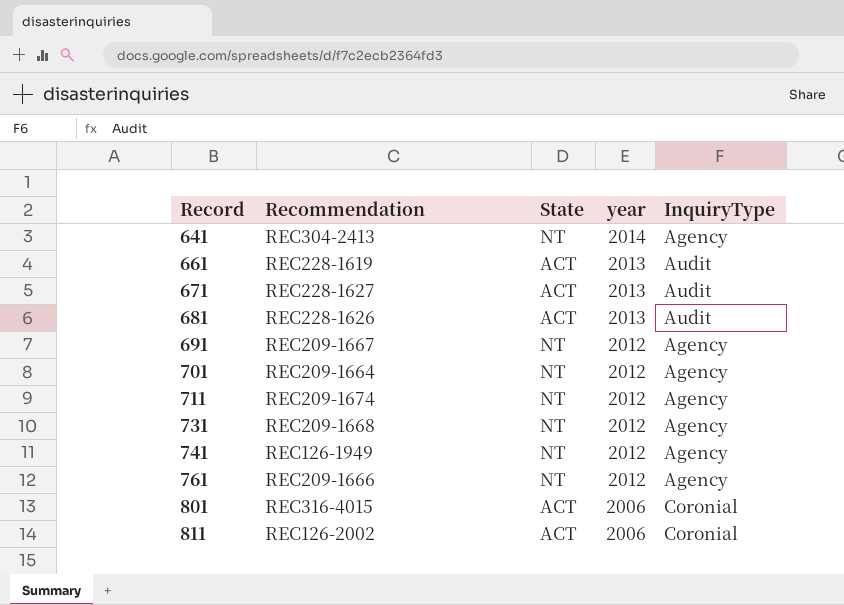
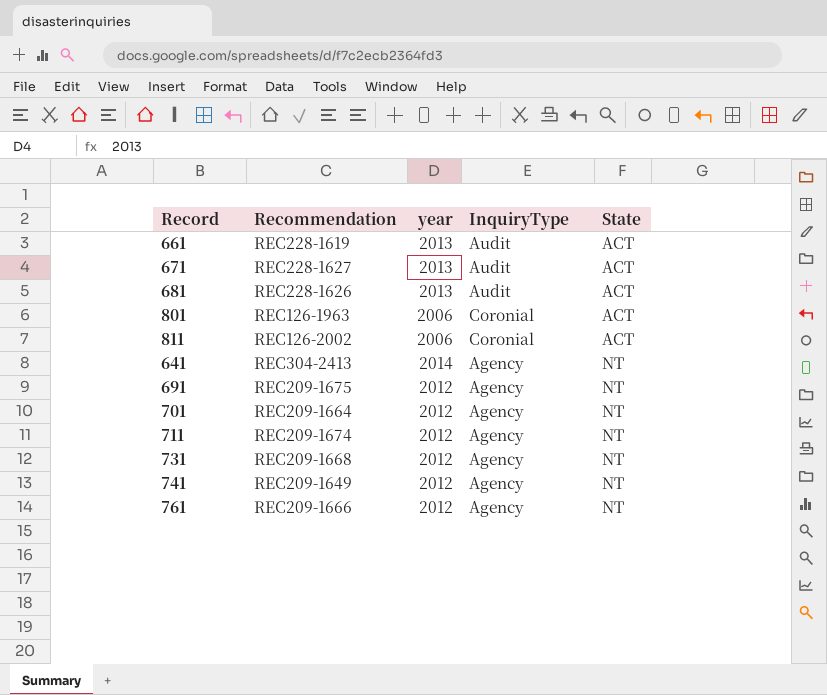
row order: Record ascending -> State ascending
column State | position: 3 -> 5
801 | Recommendation: REC316-4015 -> REC126-1963
691 | Recommendation: REC209-1667 -> REC209-1675
741 | Recommendation: REC126-1949 -> REC209-1649

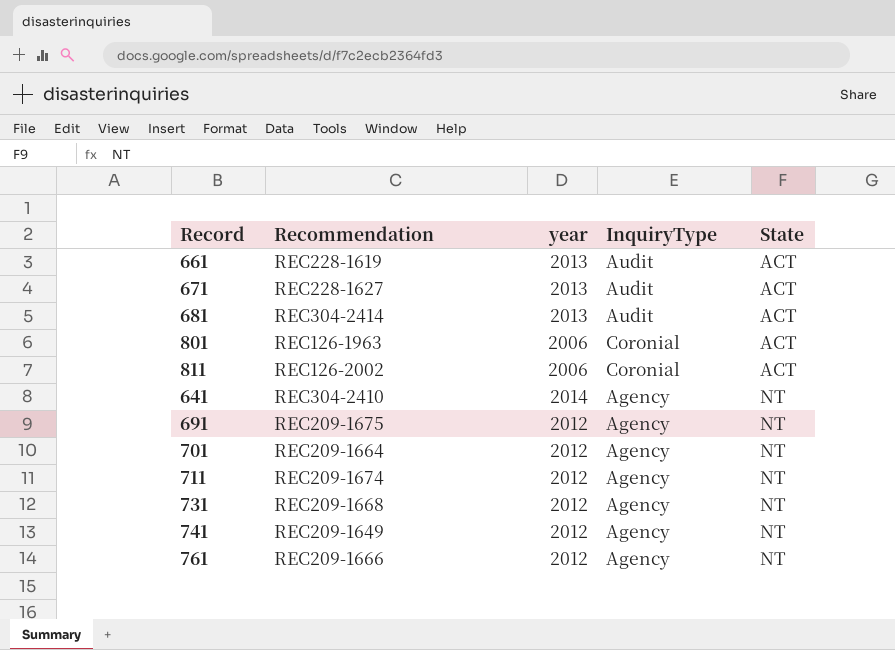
681 | Recommendation: REC228-1626 -> REC304-2414
641 | Recommendation: REC304-2413 -> REC304-2410

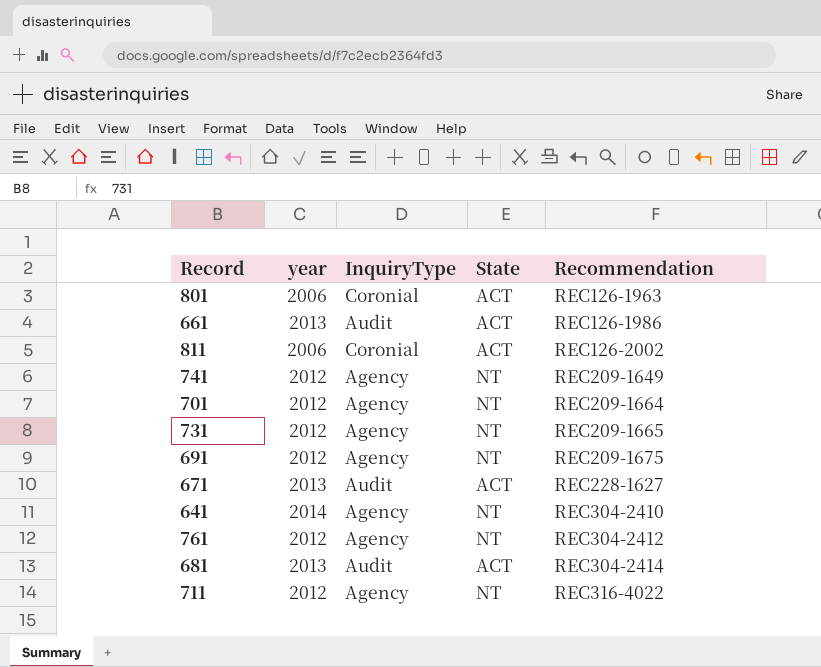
row order: State ascending -> Recommendation ascending
column Recommendation | position: 2 -> 5
661 | Recommendation: REC228-1619 -> REC126-1986
731 | Recommendation: REC209-1668 -> REC209-1665
761 | Recommendation: REC209-1666 -> REC304-2412
711 | Recommendation: REC209-1674 -> REC316-4022

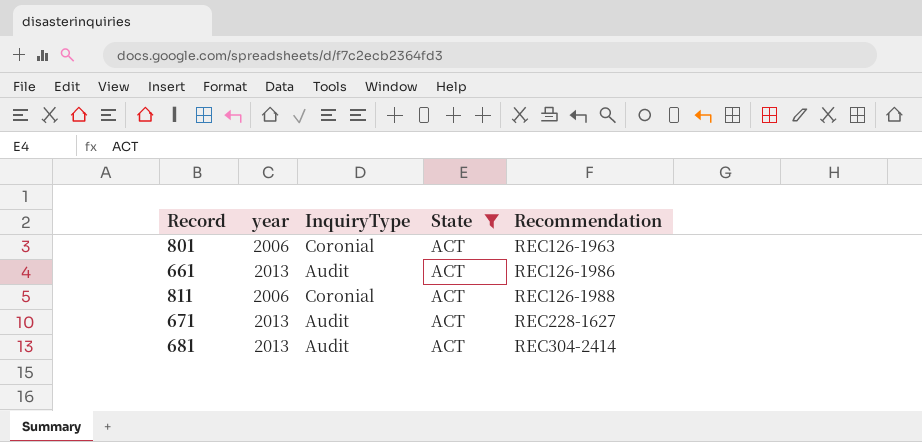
filter: none -> State = ACT
811 | Recommendation: REC126-2002 -> REC126-1988

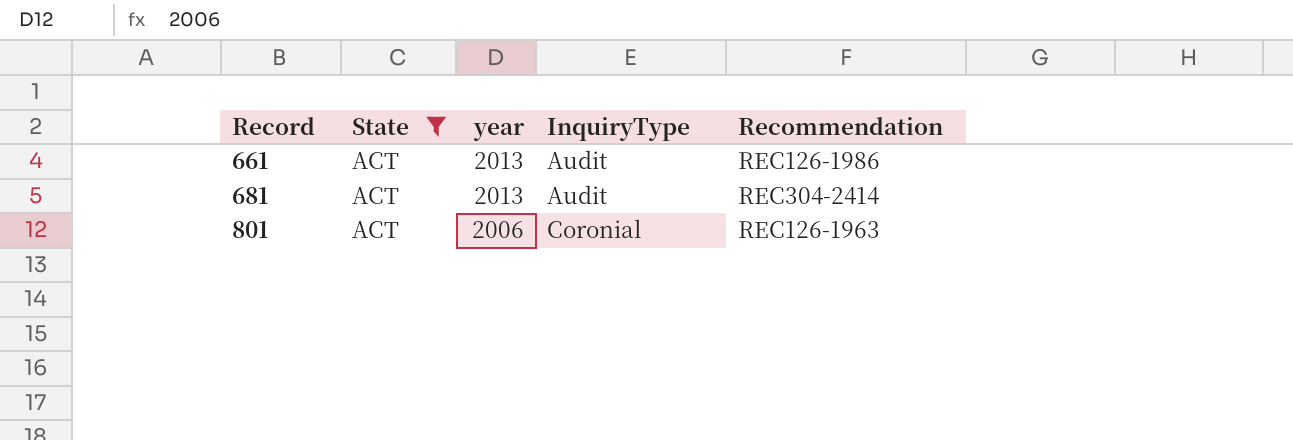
row order: Recommendation ascending -> Record ascending
column State | position: 4 -> 2
row 811: 2006 | Coronial | ACT | REC126-1988 -> none
row 671: 2013 | Audit | ACT | REC228-1627 -> none

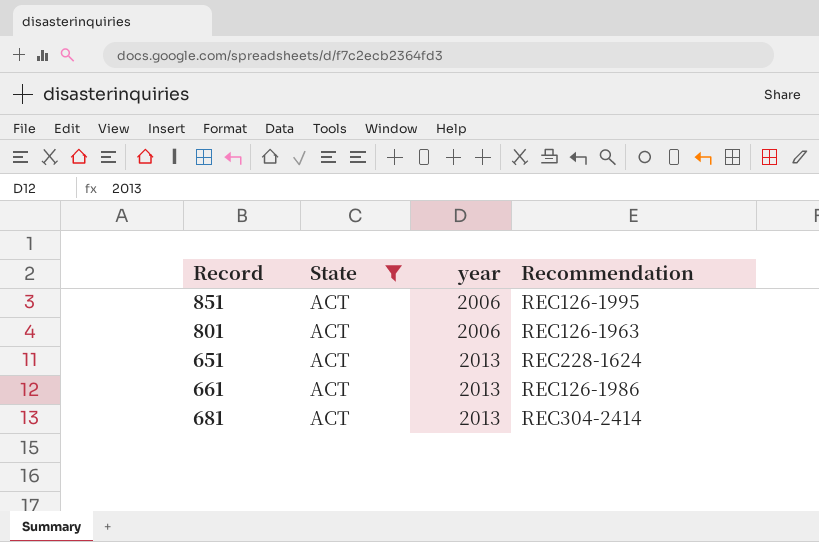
row order: Record ascending -> year ascending
column InquiryType | position: 4 -> none
row 851: none -> ACT | 2006 | REC126-1995
row 651: none -> ACT | 2013 | REC228-1624

